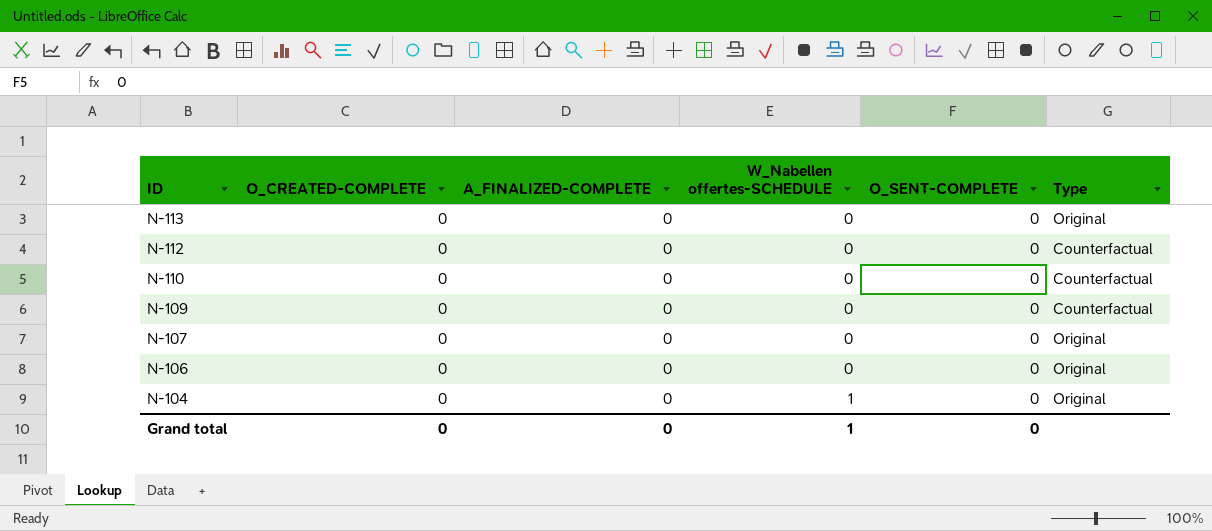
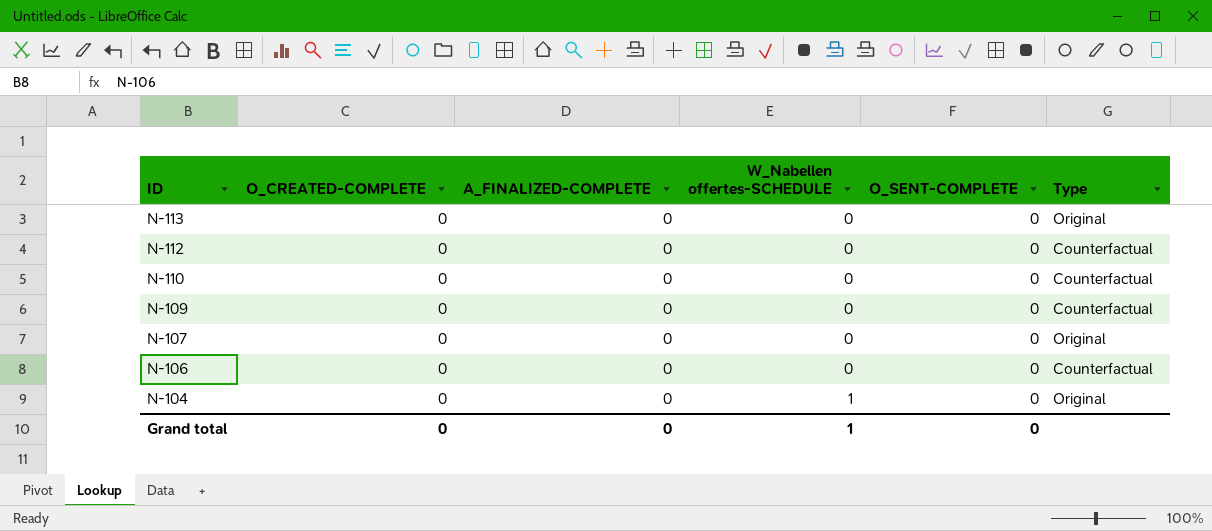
N-106 | Type: Original -> Counterfactual

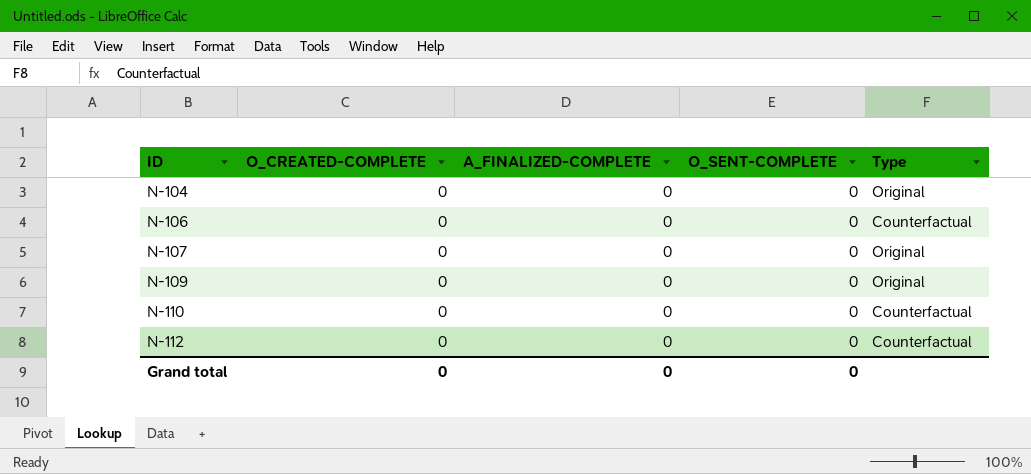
row order: ID descending -> ID ascending
column W_Nabellen offertes-SCHEDULE | position: 4 -> none
row N-113: 0 | 0 | 0 | 0 | Original -> none
N-109 | Type: Counterfactual -> Original

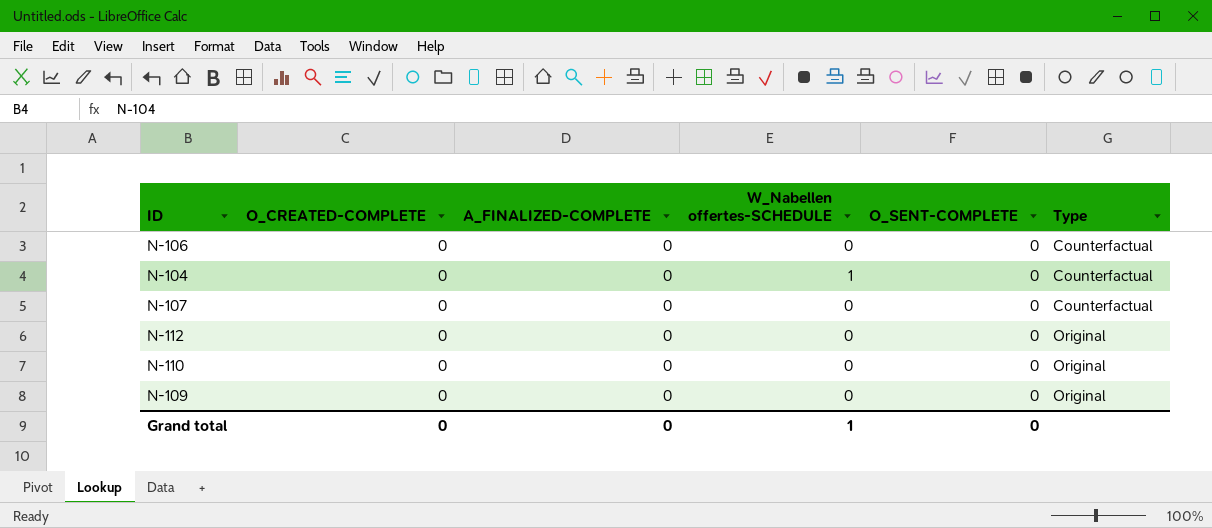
row order: ID ascending -> Type ascending
column W_Nabellen offertes-SCHEDULE | position: none -> 4
N-104 | Type: Original -> Counterfactual
N-107 | Type: Original -> Counterfactual
N-112 | Type: Counterfactual -> Original
N-110 | Type: Counterfactual -> Original

